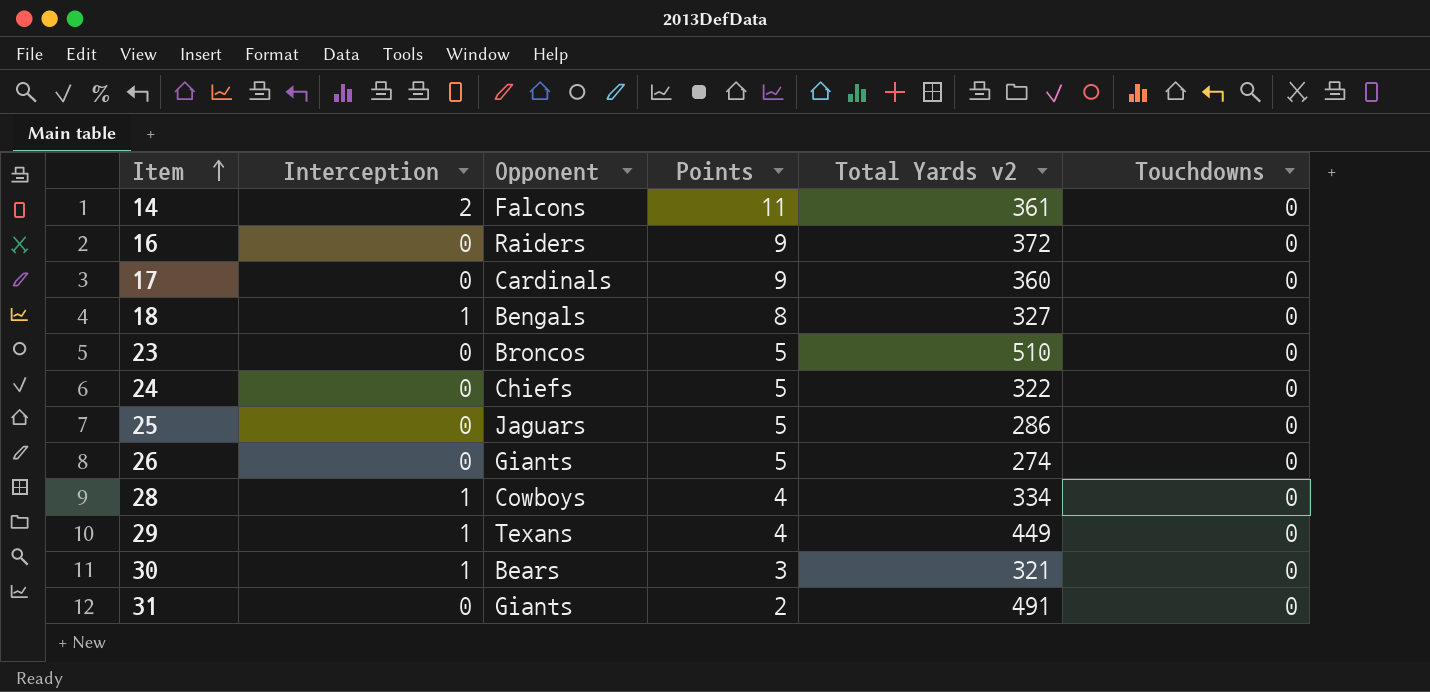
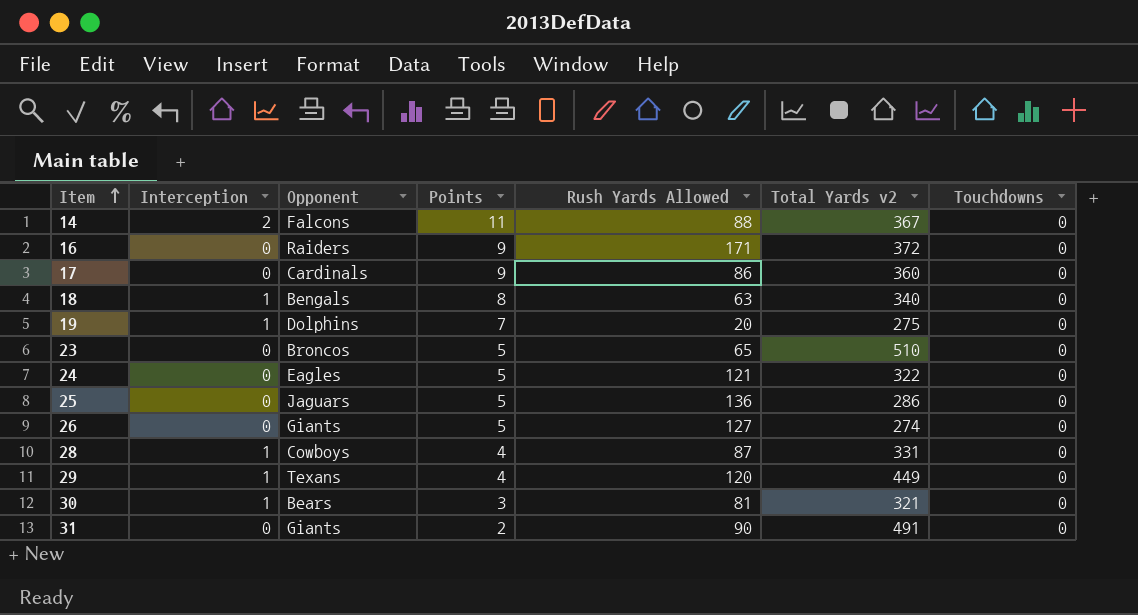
column Rush Yards Allowed | position: none -> 5
14 | Total Yards v2: 361 -> 367
18 | Total Yards v2: 327 -> 340
row 19: none -> 1 | Dolphins | 7 | 20 | 275 | 0
24 | Opponent: Chiefs -> Eagles
28 | Total Yards v2: 334 -> 331

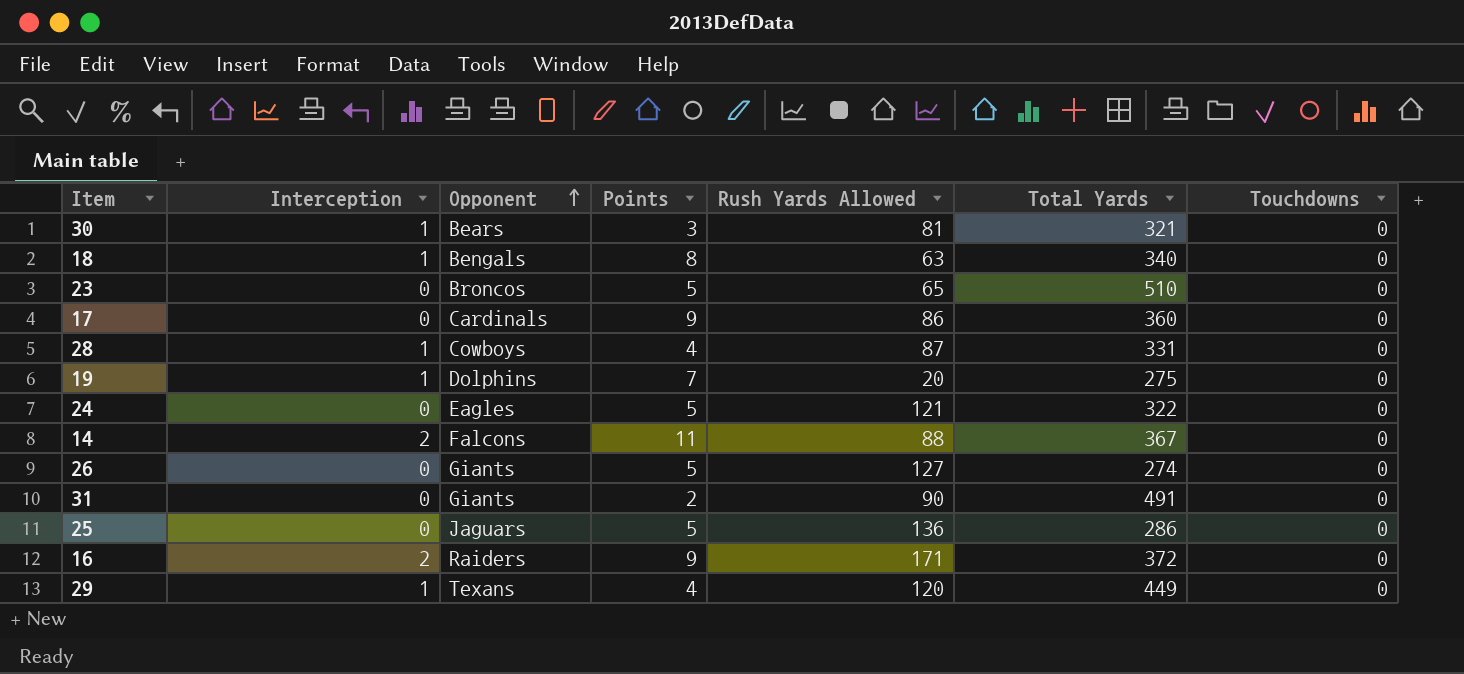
row order: Item ascending -> Opponent ascending
column name: Total Yards v2 -> Total Yards
16 | Interception: 0 -> 2

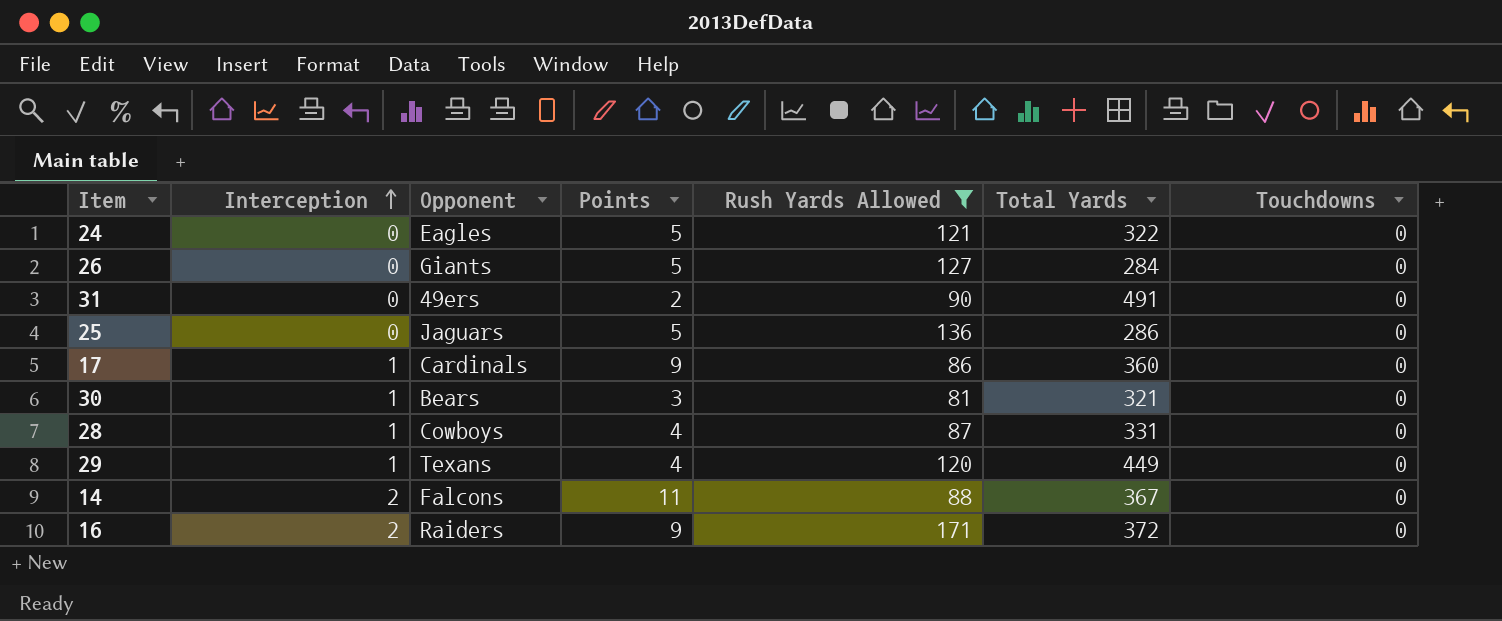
filter: none -> Rush Yards Allowed >= 81
row order: Opponent ascending -> Interception ascending
26 | Total Yards: 274 -> 284
31 | Opponent: Giants -> 49ers
17 | Interception: 0 -> 1

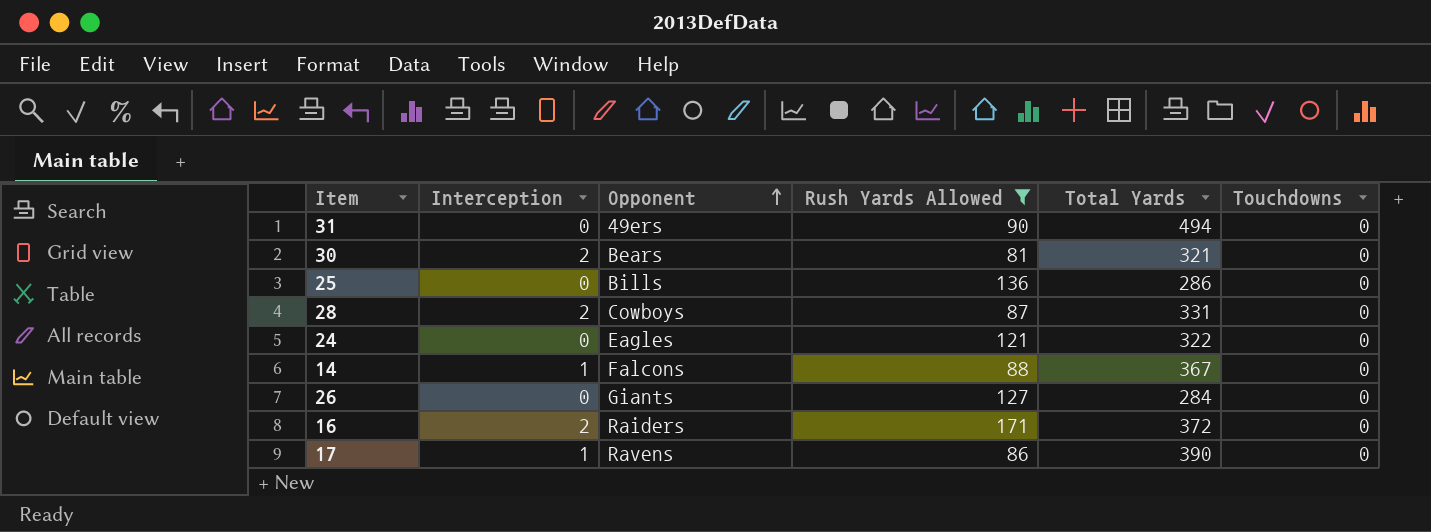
row order: Interception ascending -> Opponent ascending
column Points | position: 4 -> none
row 29: 1 | Texans | 4 | 120 | 449 | 0 -> none
31 | Total Yards: 491 -> 494
30 | Interception: 1 -> 2
25 | Opponent: Jaguars -> Bills
28 | Interception: 1 -> 2
14 | Interception: 2 -> 1
17 | Opponent: Cardinals -> Ravens
17 | Total Yards: 360 -> 390

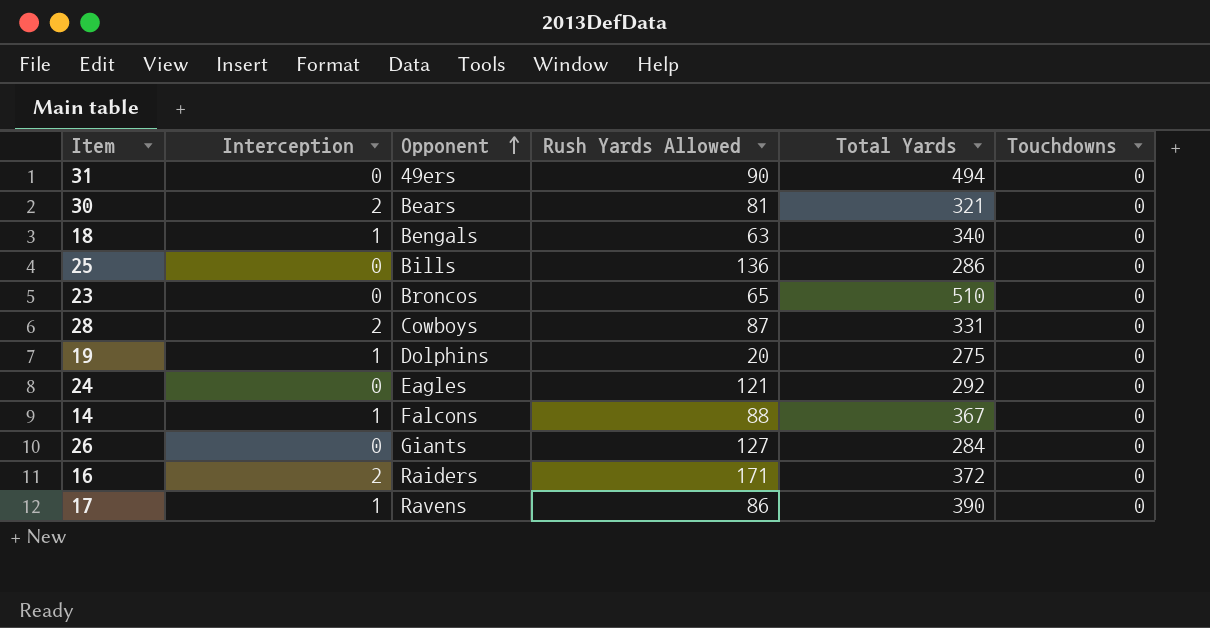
filter: Rush Yards Allowed >= 81 -> none
24 | Total Yards: 322 -> 292

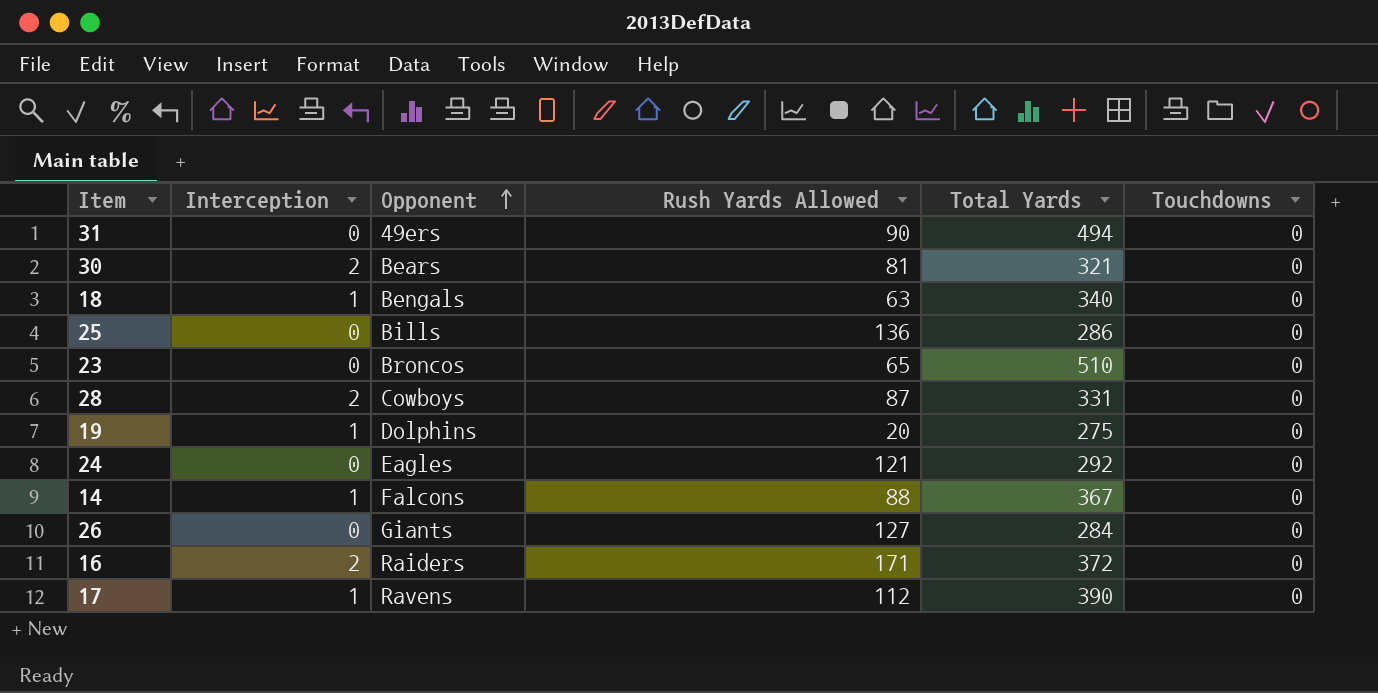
17 | Rush Yards Allowed: 86 -> 112

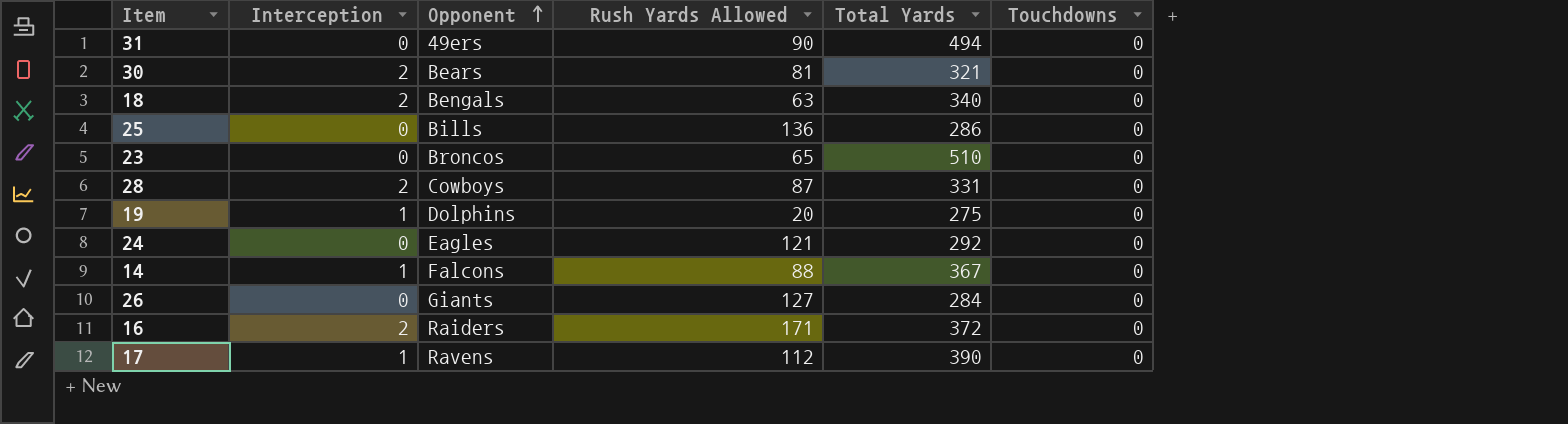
18 | Interception: 1 -> 2

